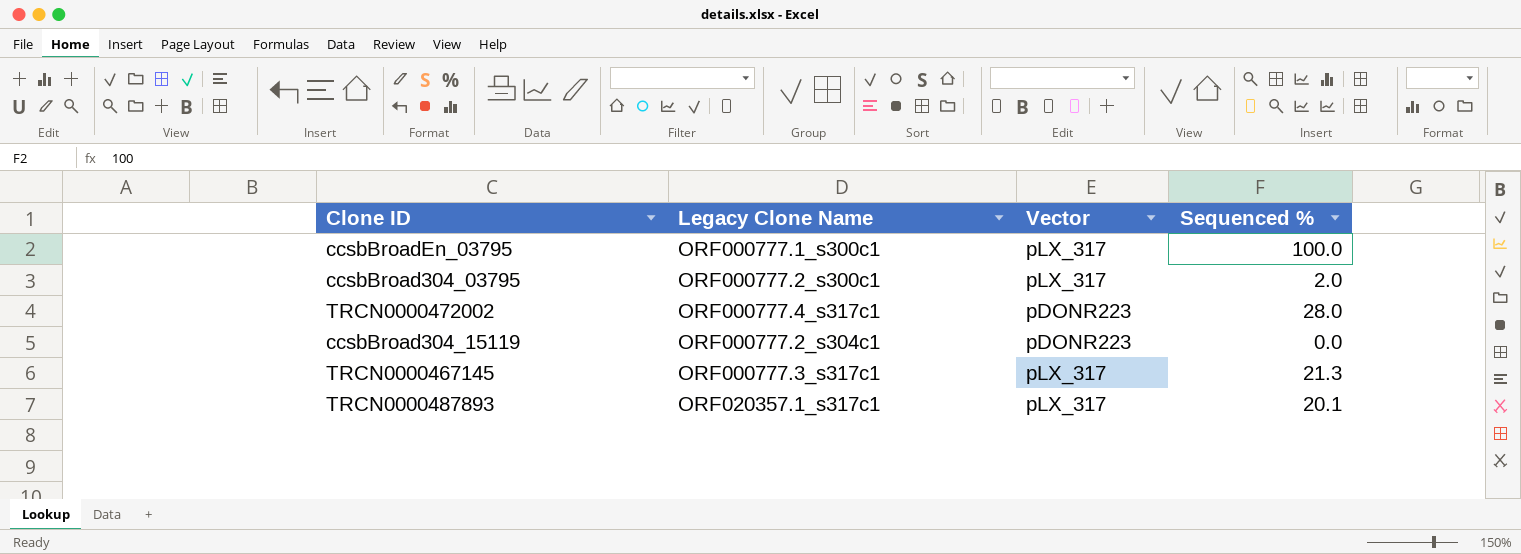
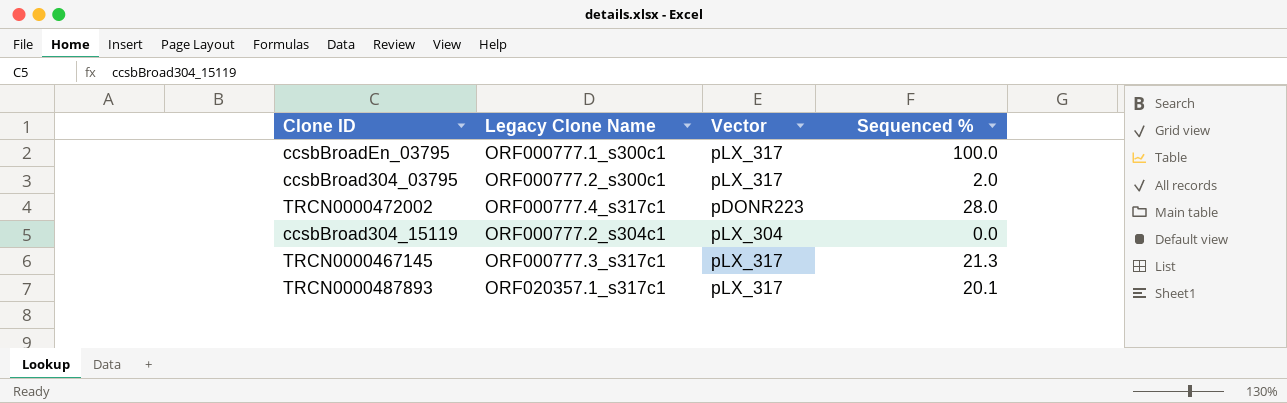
ccsbBroad304_15119 | Vector: pDONR223 -> pLX_304

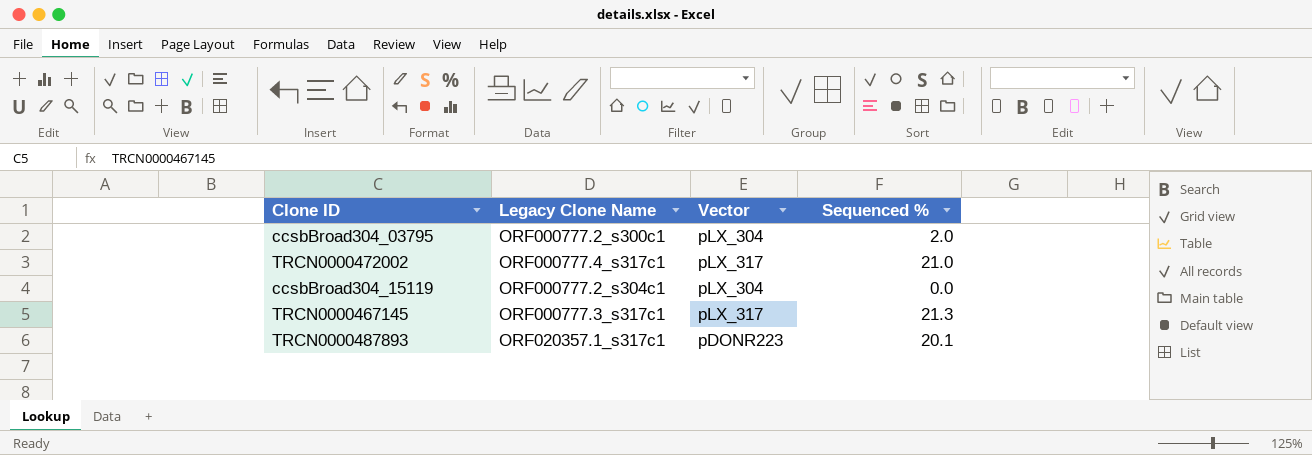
row ccsbBroadEn_03795: ORF000777.1_s300c1 | pLX_317 | 100.0 -> none
ccsbBroad304_03795 | Vector: pLX_317 -> pLX_304
TRCN0000472002 | Vector: pDONR223 -> pLX_317
TRCN0000472002 | Sequenced %: 28.0 -> 21.0
TRCN0000487893 | Vector: pLX_317 -> pDONR223

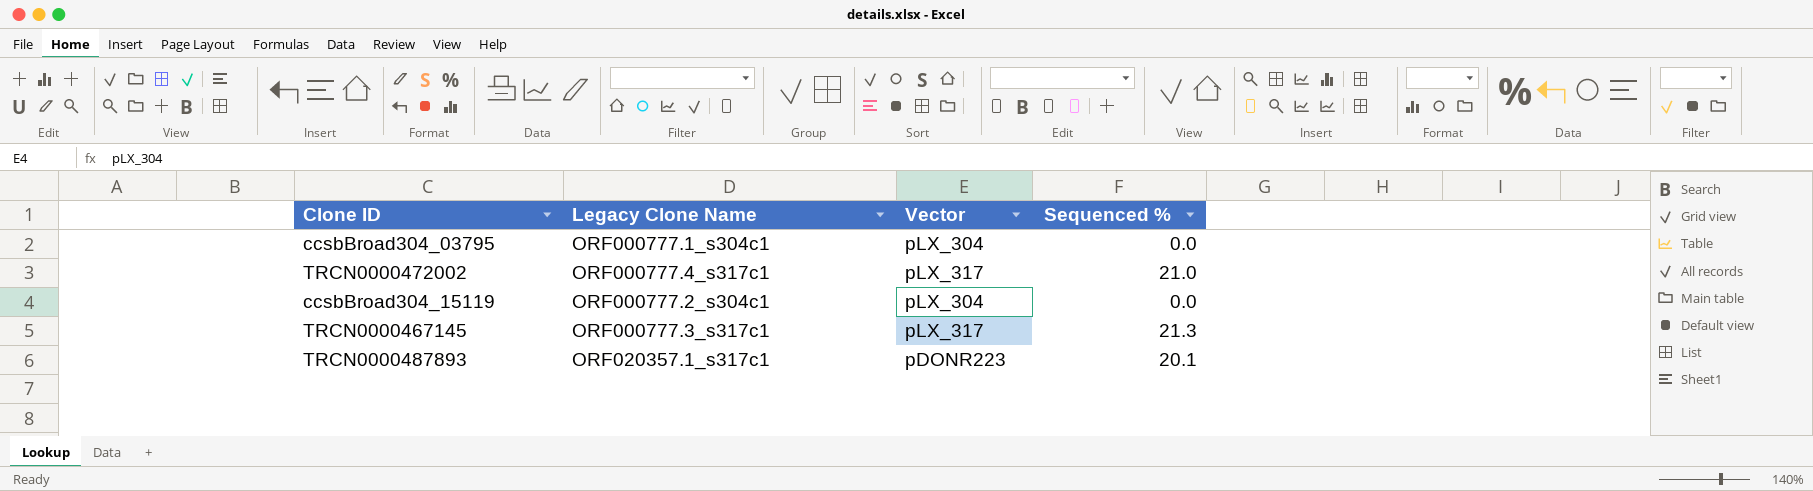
ccsbBroad304_03795 | Legacy Clone Name: ORF000777.2_s300c1 -> ORF000777.1_s304c1
ccsbBroad304_03795 | Sequenced %: 2.0 -> 0.0

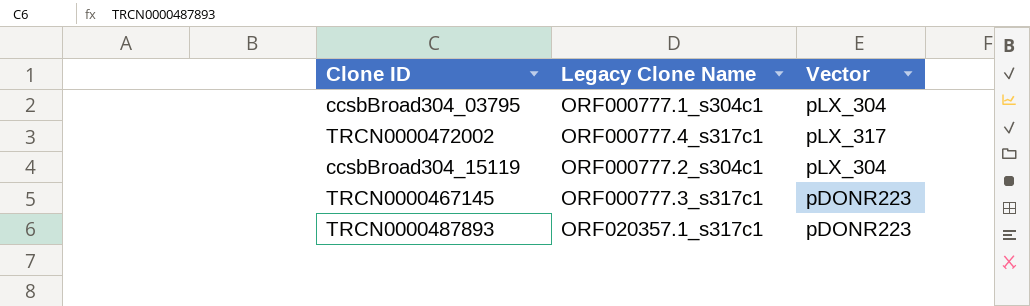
column Sequenced % | position: 4 -> none
TRCN0000467145 | Vector: pLX_317 -> pDONR223

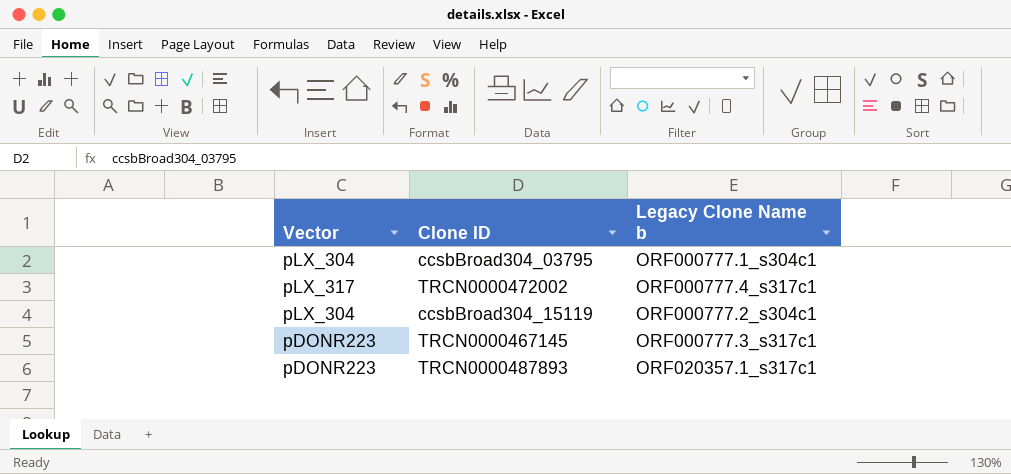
column Vector | position: 3 -> 1
column name: Legacy Clone Name -> Legacy Clone Name b

